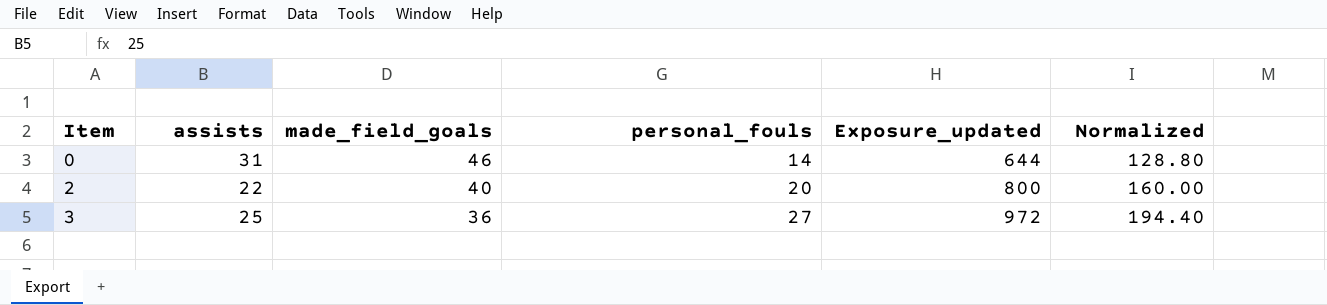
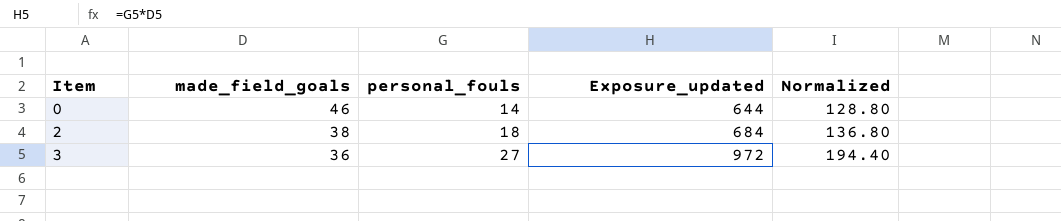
column assists | position: 2 -> none
2 | made_field_goals: 40 -> 38
2 | personal_fouls: 20 -> 18
2 | Exposure_updated: 800 -> 684
2 | Normalized: 160.00 -> 136.80

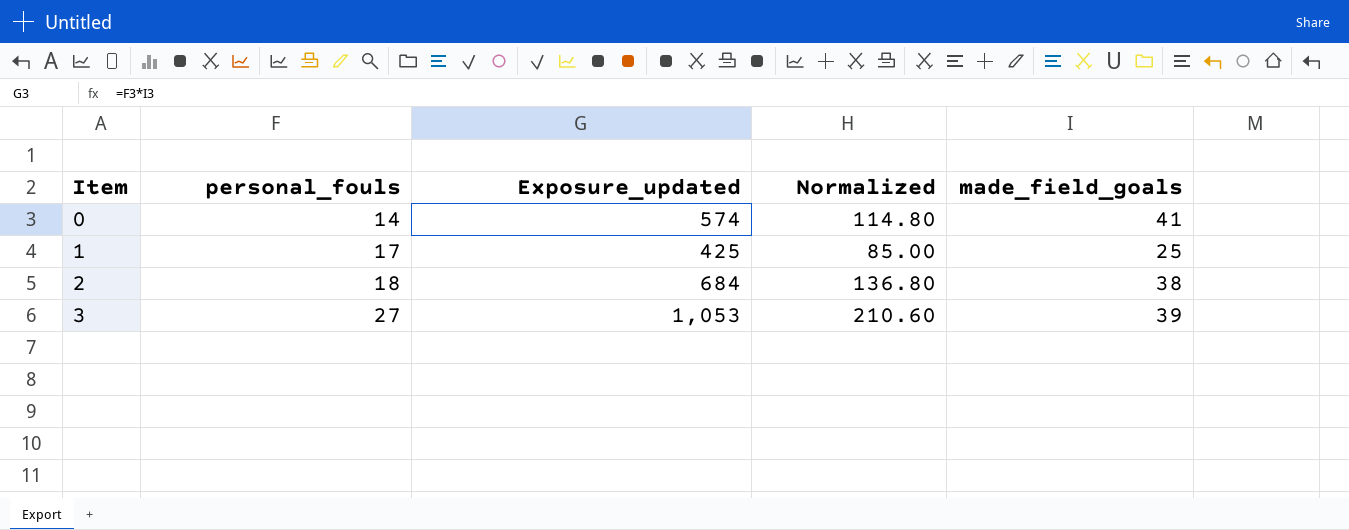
column made_field_goals | position: 2 -> 5
0 | Exposure_updated: 644 -> 574
0 | Normalized: 128.80 -> 114.80
0 | made_field_goals: 46 -> 41
row 1: none -> 17 | 425 | 85.00 | 25
3 | Exposure_updated: 972 -> 1,053
3 | Normalized: 194.40 -> 210.60
3 | made_field_goals: 36 -> 39

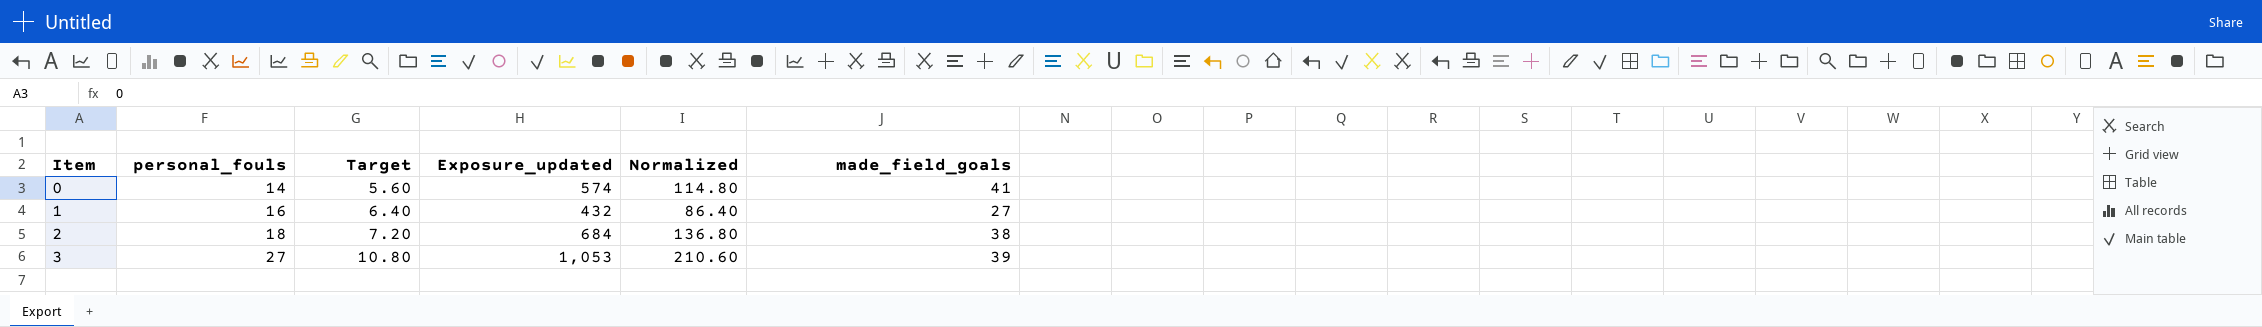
column Target | formula: none -> [personal_fouls] * 0.4
1 | personal_fouls: 17 -> 16
1 | Exposure_updated: 425 -> 432
1 | Normalized: 85.00 -> 86.40
1 | made_field_goals: 25 -> 27

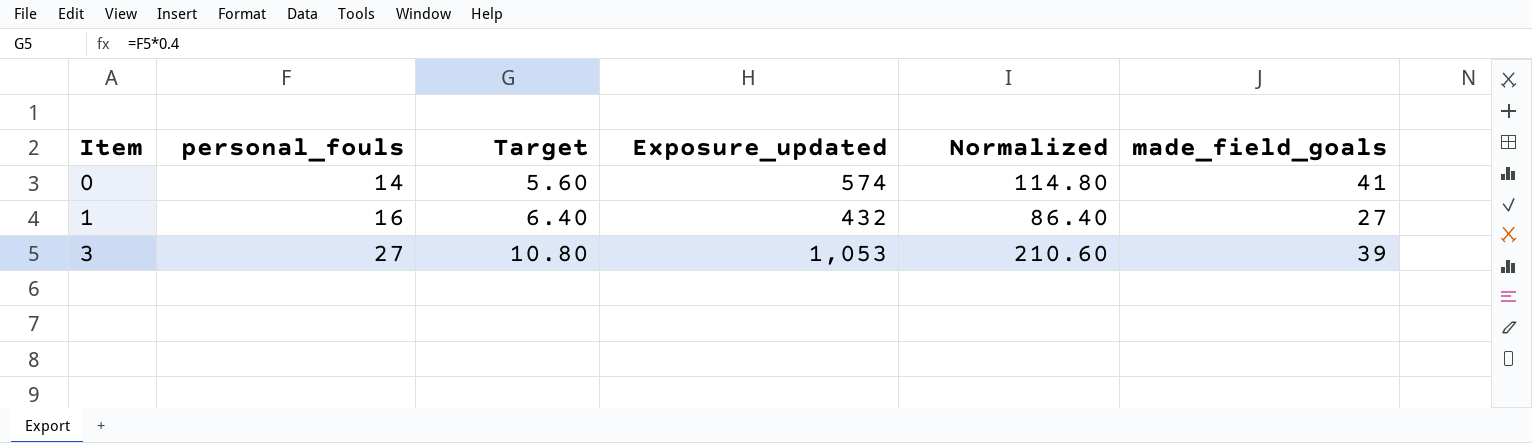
row 2: 18 | 7.20 | 684 | 136.80 | 38 -> none

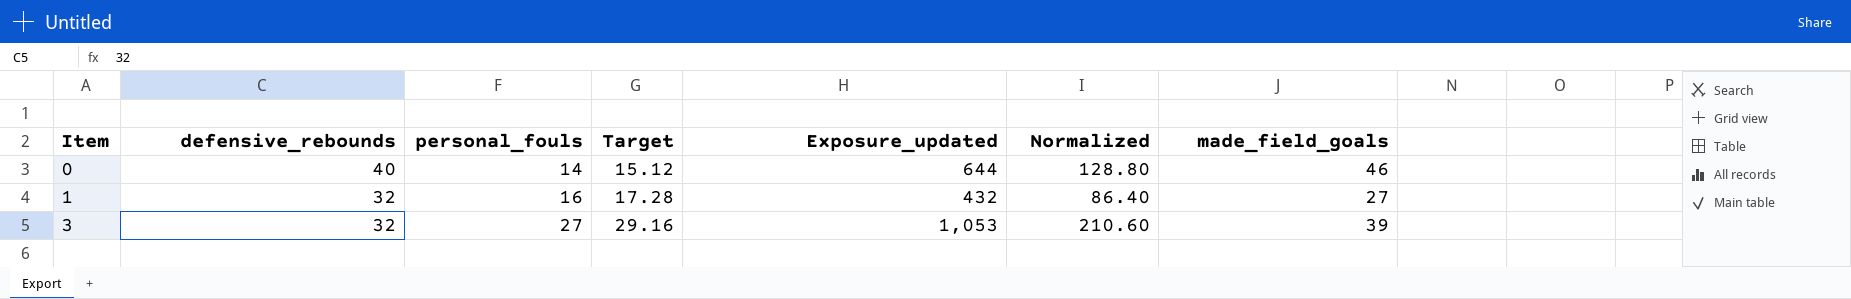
column defensive_rebounds | position: none -> 2
column Target | formula: [personal_fouls] * 0.4 -> [personal_fouls] * 1.08
0 | Exposure_updated: 574 -> 644
0 | Normalized: 114.80 -> 128.80
0 | made_field_goals: 41 -> 46

